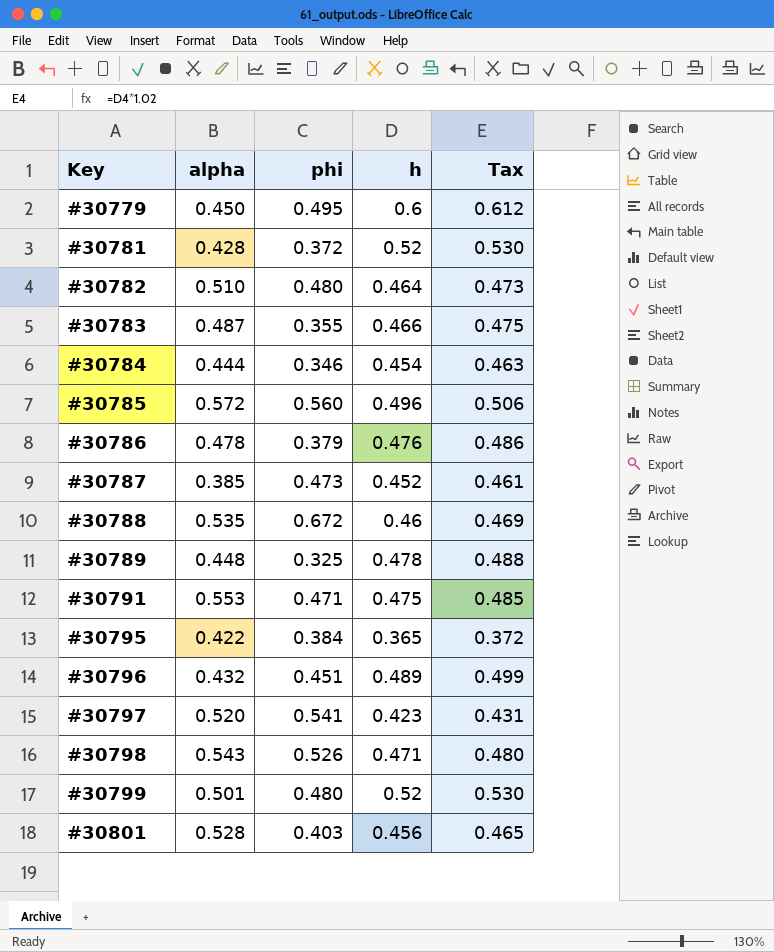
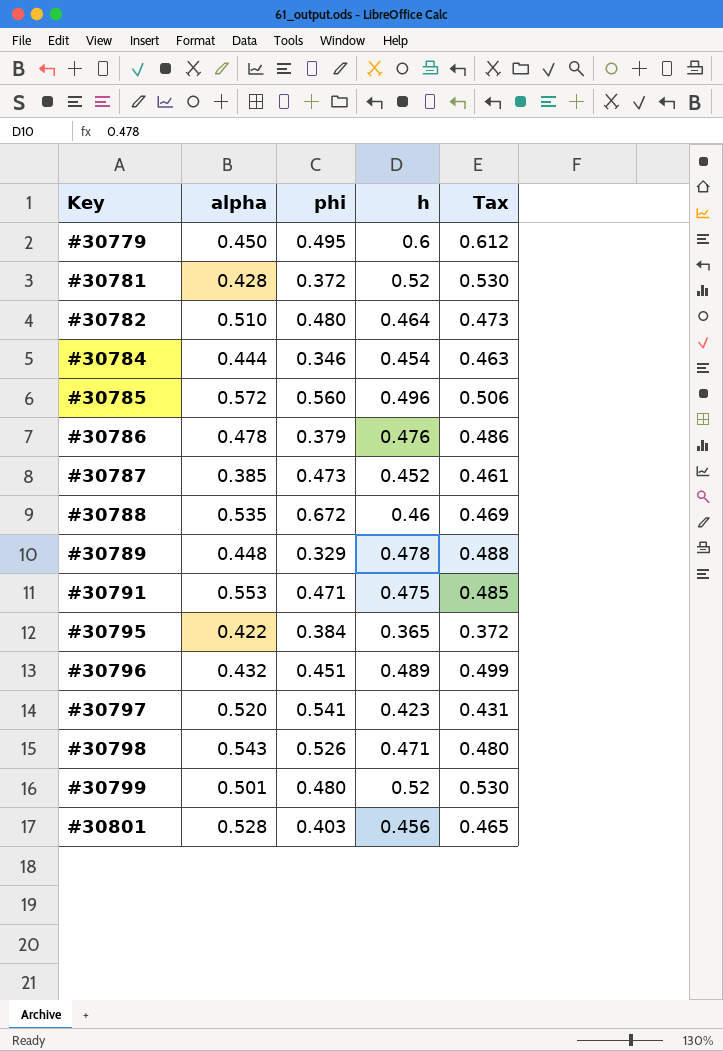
row #30783: 0.487 | 0.355 | 0.466 | 0.475 -> none
#30789 | phi: 0.325 -> 0.329

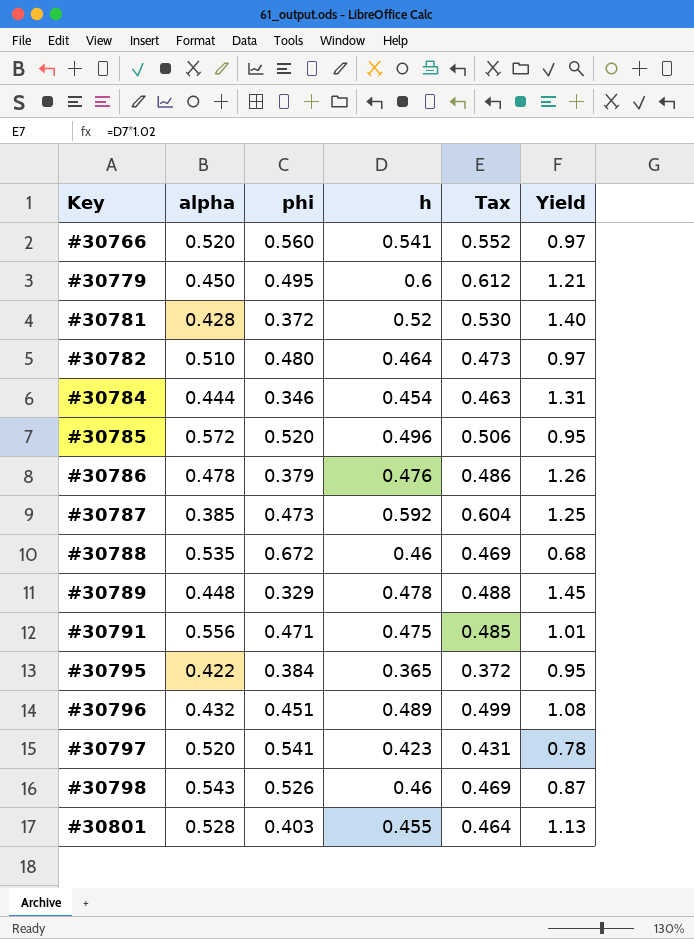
column Yield | formula: none -> [h] / [phi]
row #30799: 0.501 | 0.480 | 0.52 | 0.530 -> none
row #30766: none -> 0.520 | 0.560 | 0.541 | 0.552 | 0.97
#30785 | phi: 0.560 -> 0.520
#30787 | h: 0.452 -> 0.592
#30787 | Tax: 0.461 -> 0.604
#30791 | alpha: 0.553 -> 0.556
#30798 | h: 0.471 -> 0.46
#30798 | Tax: 0.480 -> 0.469
#30801 | h: 0.456 -> 0.455
#30801 | Tax: 0.465 -> 0.464

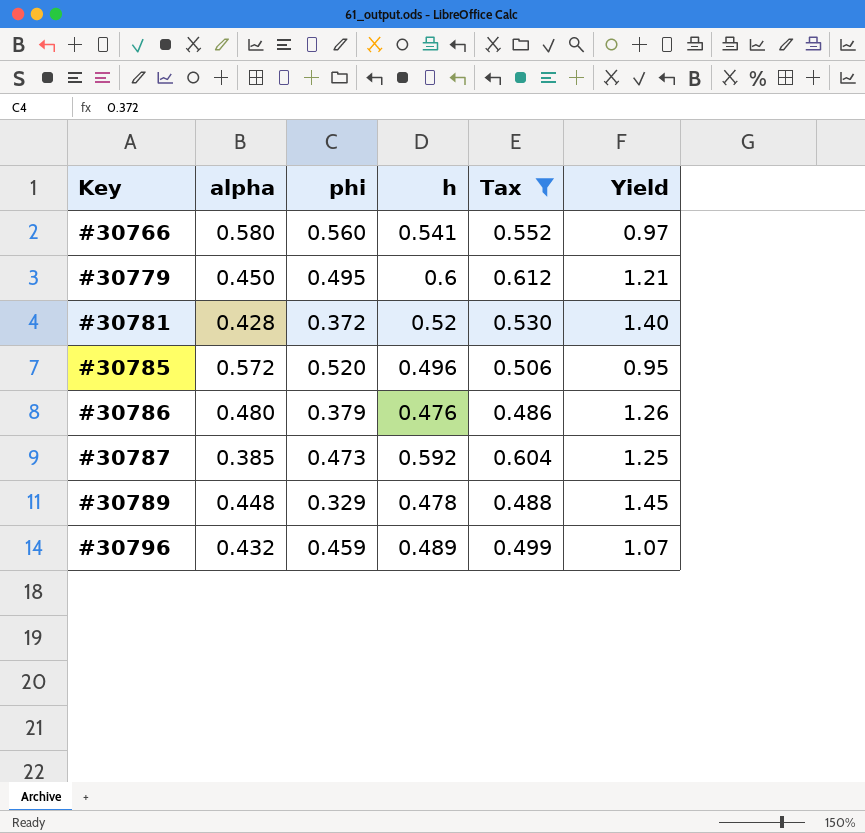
filter: none -> Tax >= 0.486
#30766 | alpha: 0.520 -> 0.580
#30786 | alpha: 0.478 -> 0.480
#30796 | phi: 0.451 -> 0.459
#30796 | Yield: 1.08 -> 1.07

